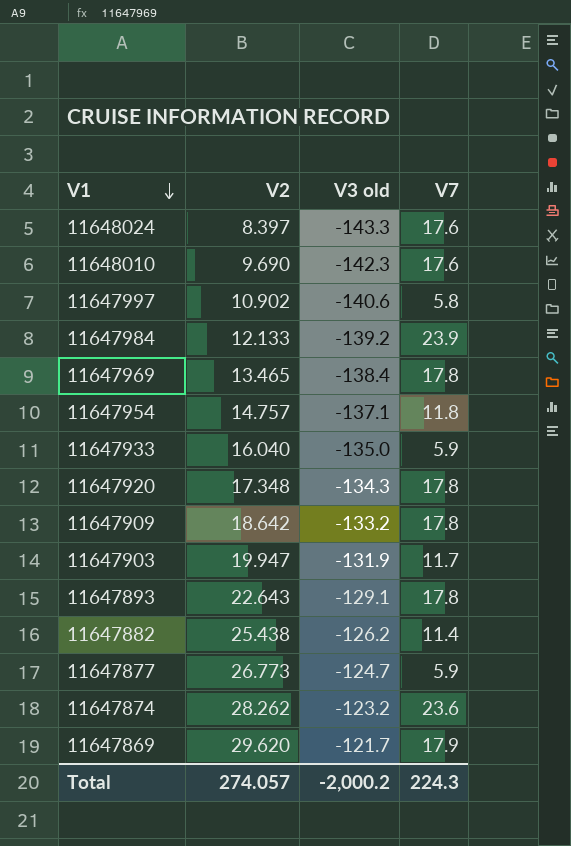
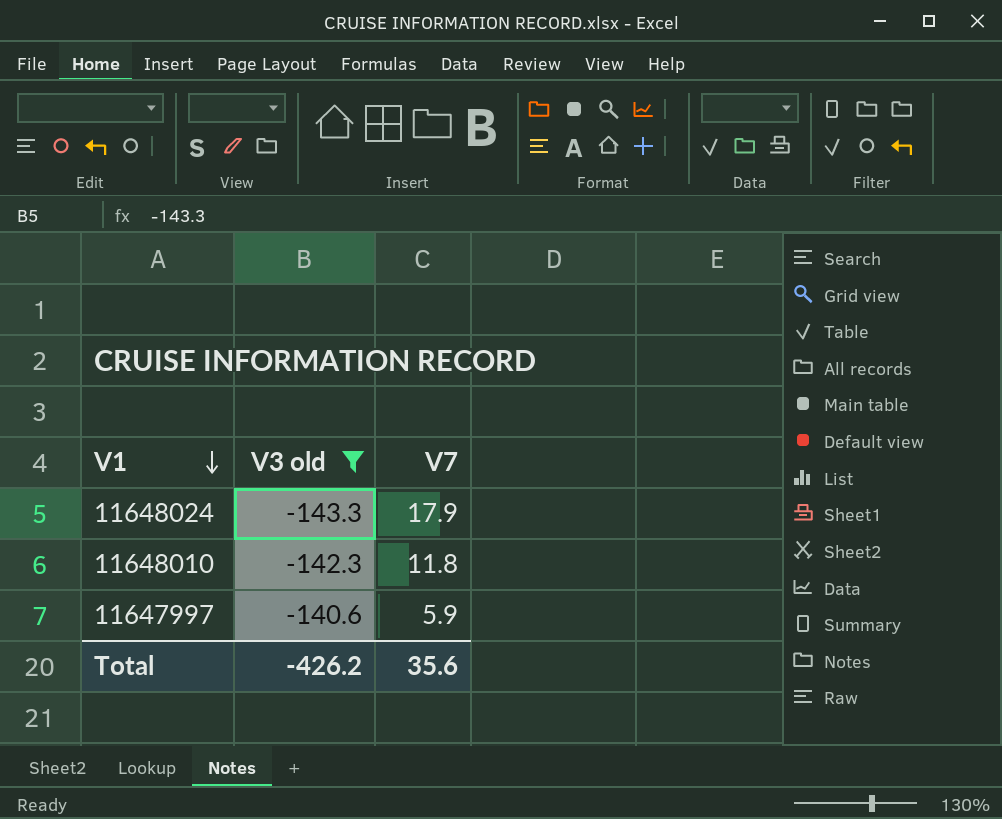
filter: none -> V3 old <= -140.6
column V2 | position: 2 -> none
11648024 | V7: 17.6 -> 17.9
11648010 | V7: 17.6 -> 11.8
11647997 | V7: 5.8 -> 5.9
Total | V3 old: -2,000.2 -> -426.2
Total | V7: 224.3 -> 35.6

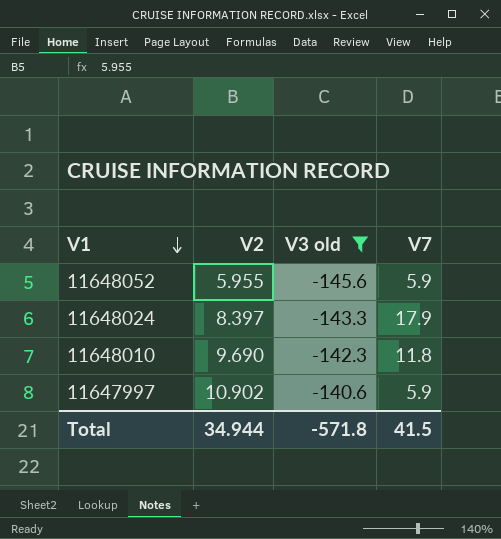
column V2 | position: none -> 2
row 11648052: none -> 5.955 | -145.6 | 5.9
Total | V3 old: -426.2 -> -571.8
Total | V7: 35.6 -> 41.5

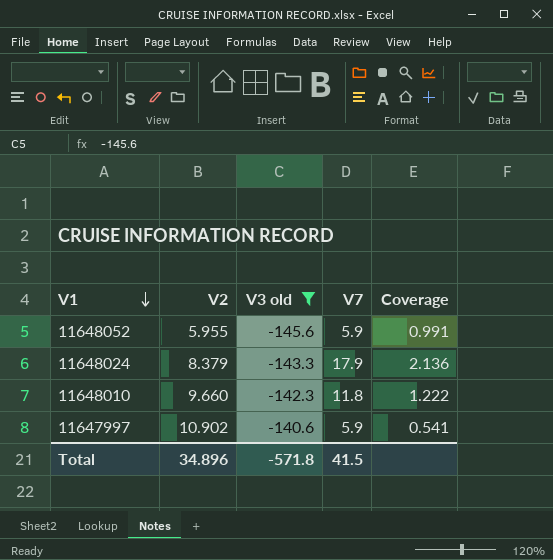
column Coverage | formula: none -> [V7] / [V2]
11648024 | V2: 8.397 -> 8.379
11648010 | V2: 9.690 -> 9.660
Total | V2: 34.944 -> 34.896

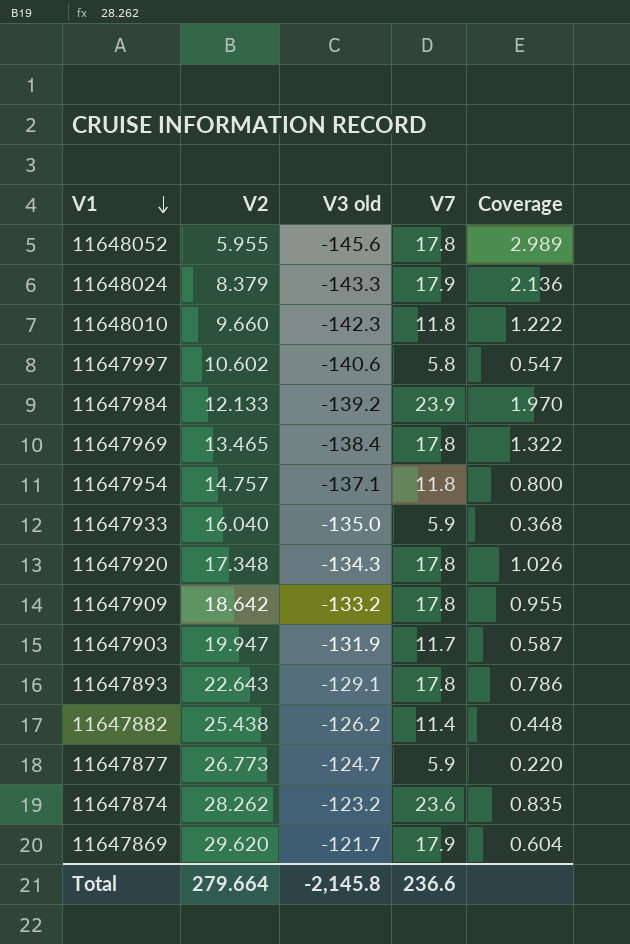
filter: V3 old <= -140.6 -> none
11648052 | V7: 5.9 -> 17.8
11648052 | Coverage: 0.991 -> 2.989
11647997 | V2: 10.902 -> 10.602
11647997 | V7: 5.9 -> 5.8
11647997 | Coverage: 0.541 -> 0.547
Total | V2: 34.896 -> 279.664
Total | V3 old: -571.8 -> -2,145.8
Total | V7: 41.5 -> 236.6

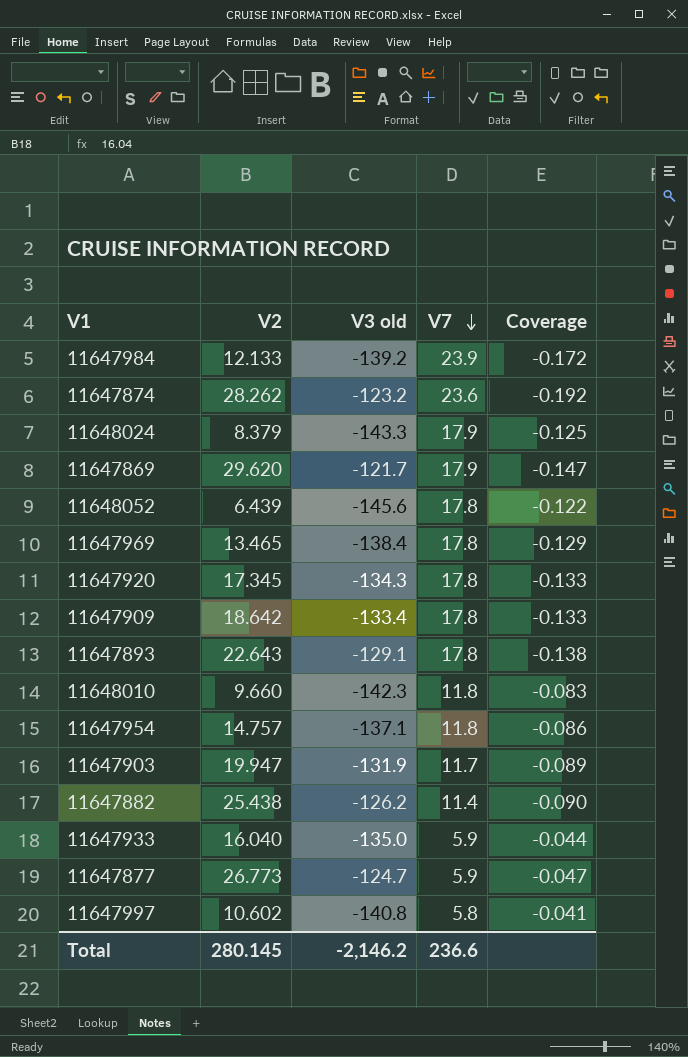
row order: V1 descending -> V7 descending
column Coverage | formula: [V7] / [V2] -> [V7] / [V3 old]
11648052 | V2: 5.955 -> 6.439
11647920 | V2: 17.348 -> 17.345
11647909 | V3 old: -133.2 -> -133.4
11647997 | V3 old: -140.6 -> -140.8
Total | V2: 279.664 -> 280.145
Total | V3 old: -2,145.8 -> -2,146.2

